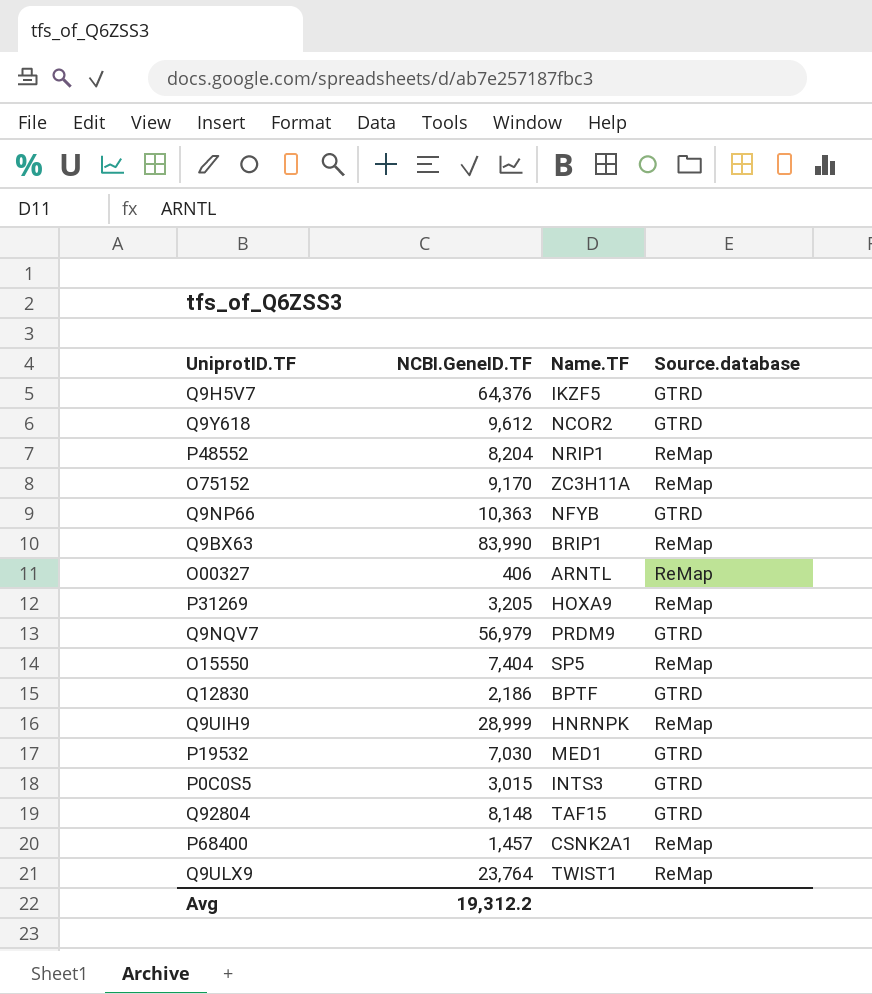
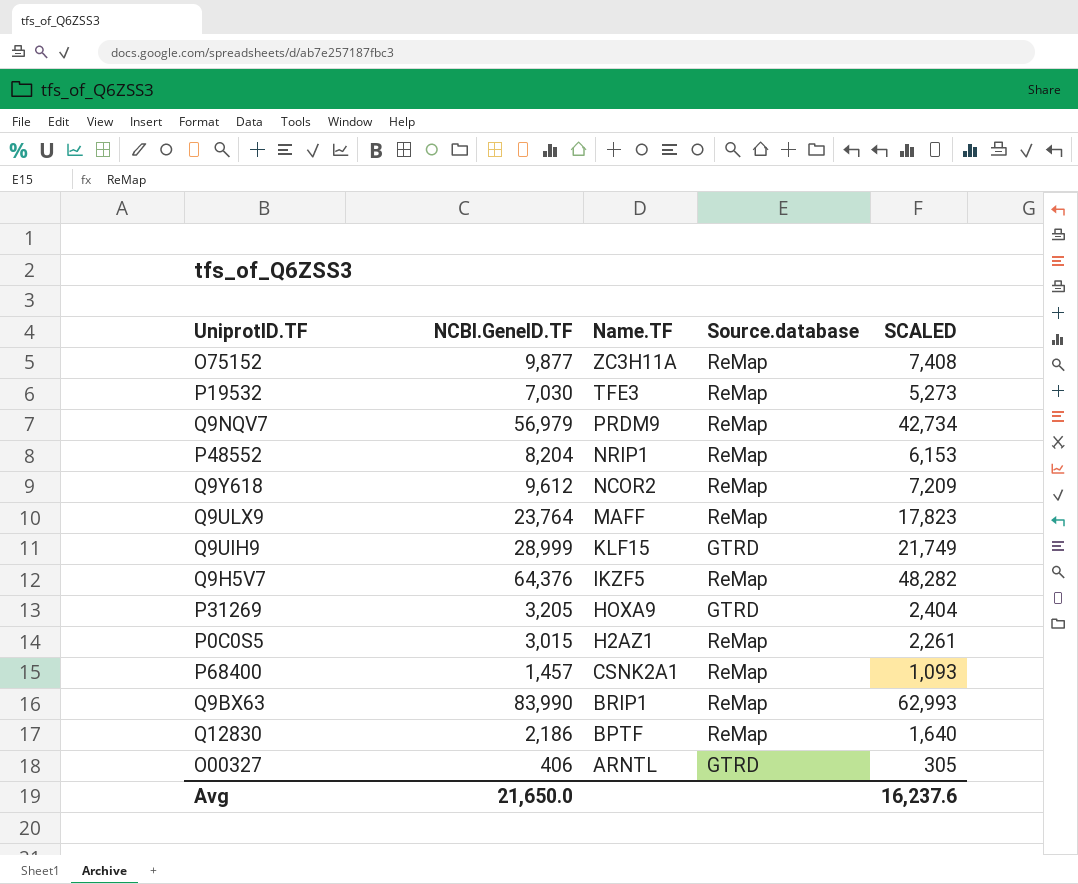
row order: none -> Name.TF descending
column SCALED | formula: none -> [NCBI.GeneID.TF] * 0.75
row Q9NP66: 10,363 | NFYB | GTRD -> none
row O15550: 7,404 | SP5 | ReMap -> none
row Q92804: 8,148 | TAF15 | GTRD -> none
O75152 | NCBI.GeneID.TF: 9,170 -> 9,877
P19532 | Name.TF: MED1 -> TFE3
P19532 | Source.database: GTRD -> ReMap
Q9NQV7 | Source.database: GTRD -> ReMap
Q9Y618 | Source.database: GTRD -> ReMap
Q9ULX9 | Name.TF: TWIST1 -> MAFF
Q9UIH9 | Name.TF: HNRNPK -> KLF15
Q9UIH9 | Source.database: ReMap -> GTRD
Q9H5V7 | Source.database: GTRD -> ReMap
P31269 | Source.database: ReMap -> GTRD
P0C0S5 | Name.TF: INTS3 -> H2AZ1
P0C0S5 | Source.database: GTRD -> ReMap
Q12830 | Source.database: GTRD -> ReMap
O00327 | Source.database: ReMap -> GTRD
Avg | NCBI.GeneID.TF: 19,312.2 -> 21,650.0

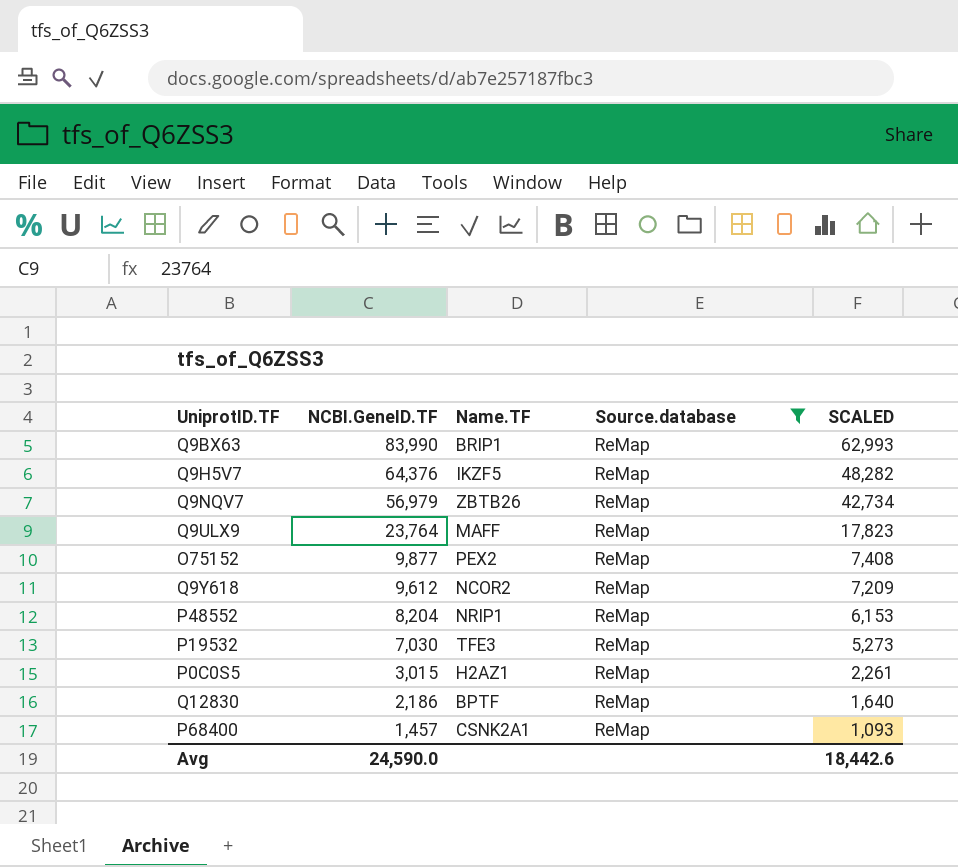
filter: none -> Source.database = ReMap
row order: Name.TF descending -> NCBI.GeneID.TF descending
Q9NQV7 | Name.TF: PRDM9 -> ZBTB26
O75152 | Name.TF: ZC3H11A -> PEX2
Avg | NCBI.GeneID.TF: 21,650.0 -> 24,590.0
Avg | SCALED: 16,237.6 -> 18,442.6

